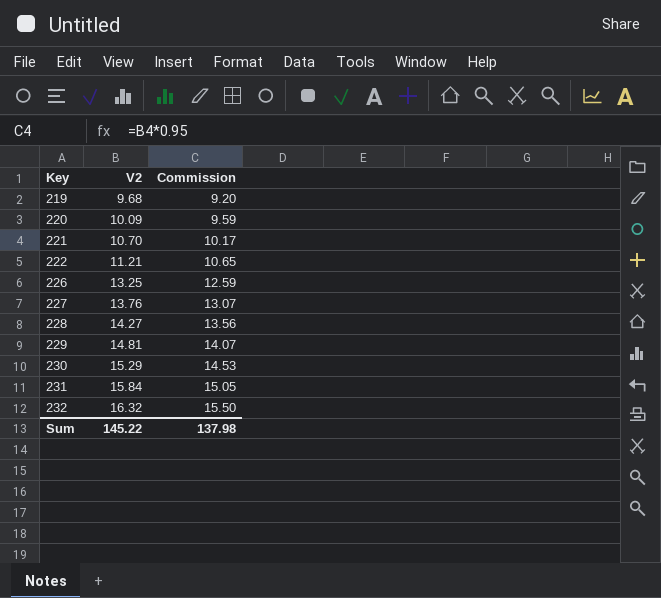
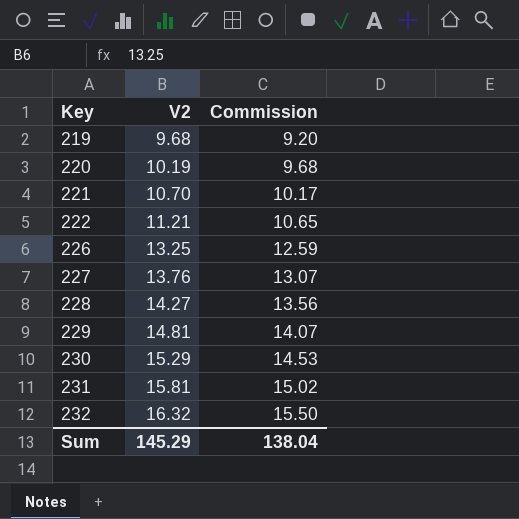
220 | V2: 10.09 -> 10.19
220 | Commission: 9.59 -> 9.68
231 | V2: 15.84 -> 15.81
231 | Commission: 15.05 -> 15.02
Sum | V2: 145.22 -> 145.29
Sum | Commission: 137.98 -> 138.04

